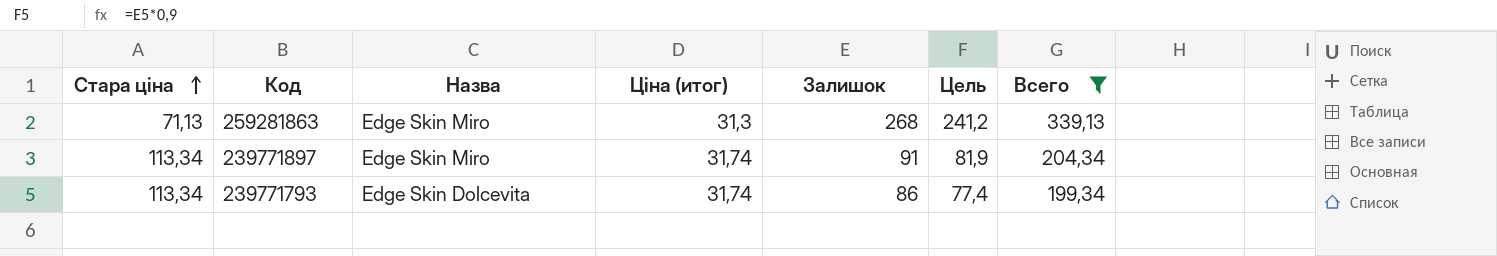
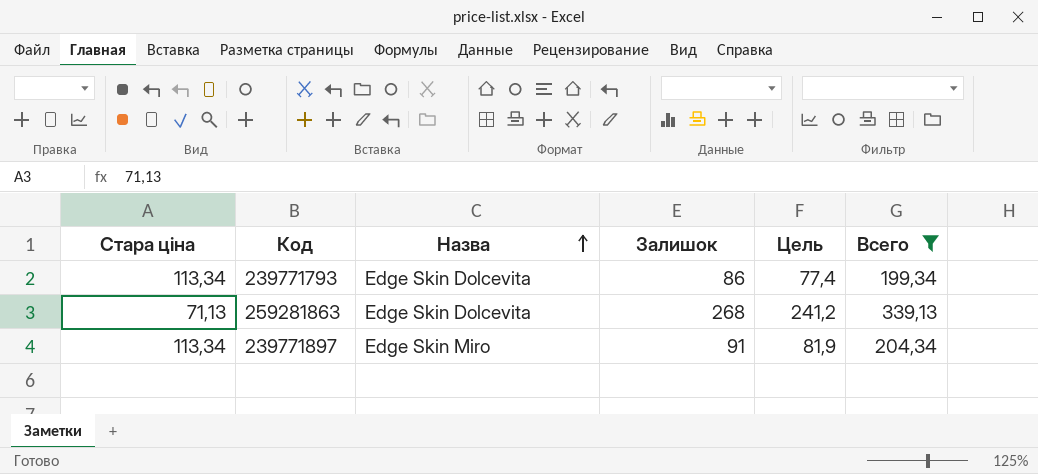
row order: Стара ціна ascending -> Назва ascending
column Ціна (итог) | position: 4 -> none
259281863 | Назва: Edge Skin Miro -> Edge Skin Dolcevita

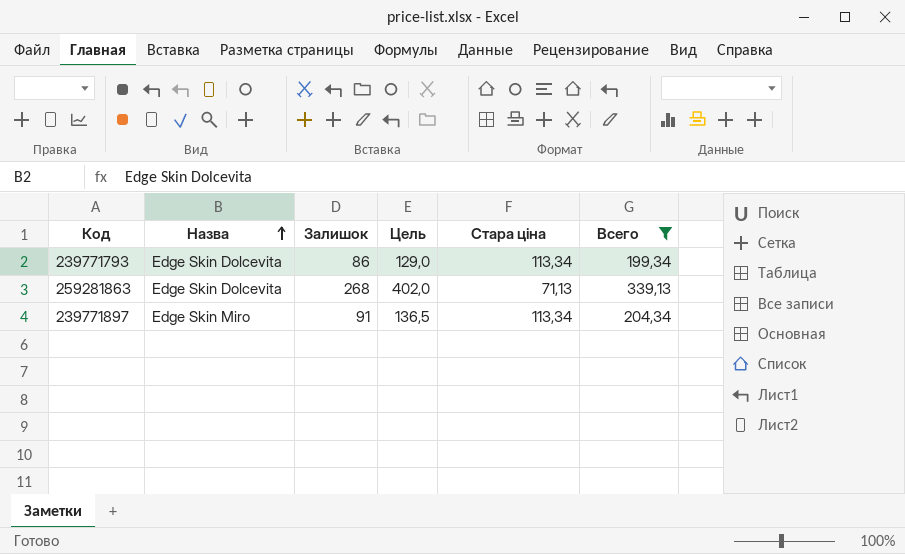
column Цель | formula: [Залишок] * 0,9 -> [Залишок] * 1,5
column Стара ціна | position: 1 -> 5

